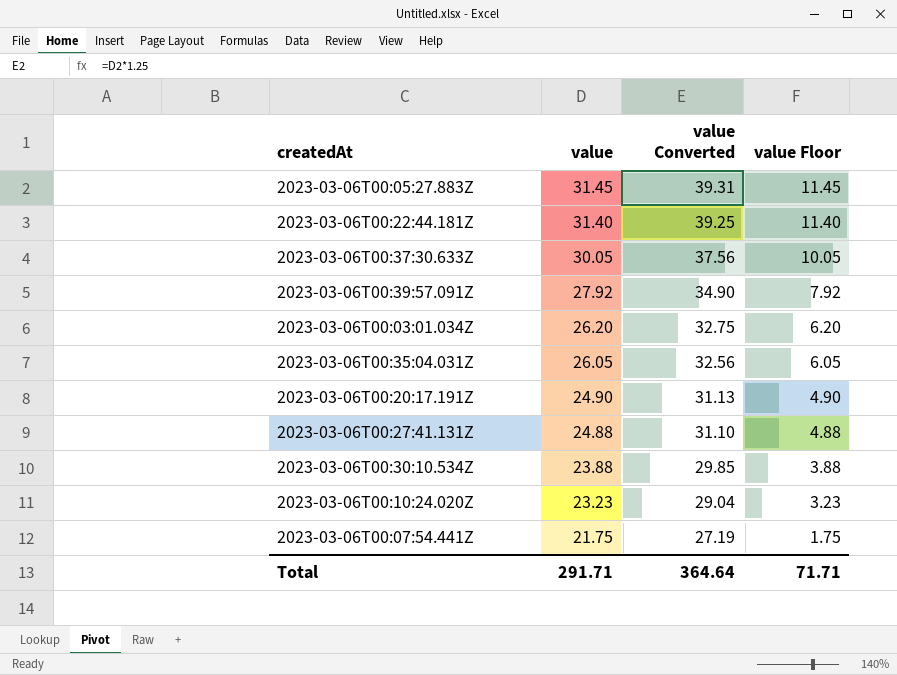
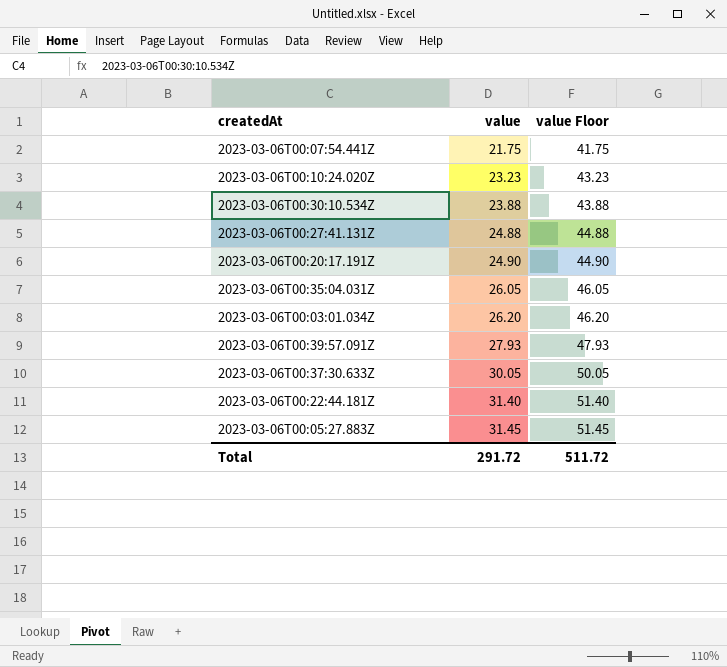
row order: value descending -> value ascending
column value Converted | formula: [value] * 1.25 -> none
column value Floor | formula: [value] - 20 -> [value] + 20
2023-03-06T00:39:57.091Z | value: 27.92 -> 27.93
Total | value: 291.71 -> 291.72
Total | value Floor: 71.71 -> 511.72

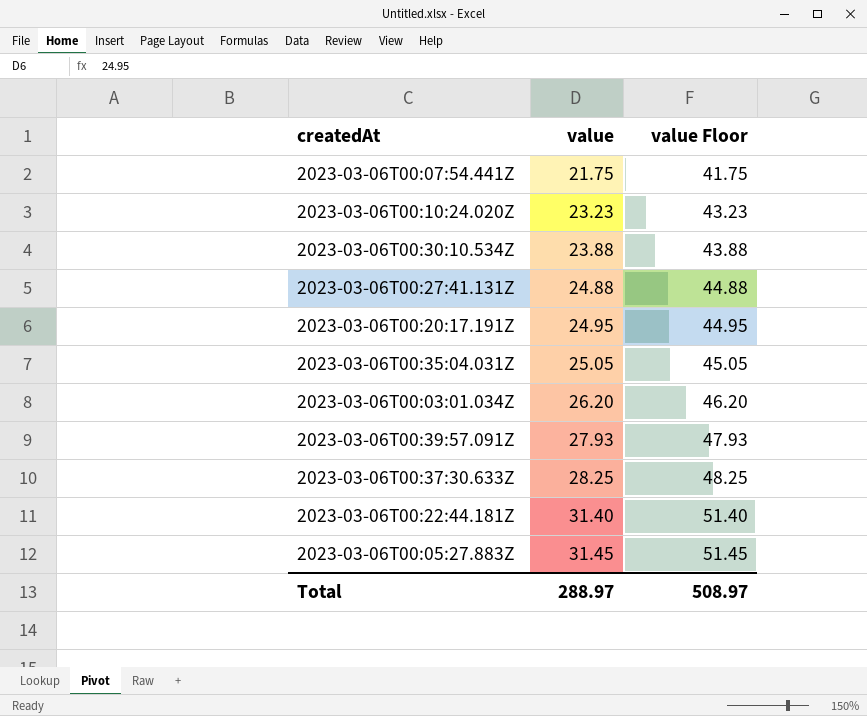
2023-03-06T00:20:17.191Z | value: 24.90 -> 24.95
2023-03-06T00:20:17.191Z | value Floor: 44.90 -> 44.95
2023-03-06T00:35:04.031Z | value: 26.05 -> 25.05
2023-03-06T00:35:04.031Z | value Floor: 46.05 -> 45.05
2023-03-06T00:37:30.633Z | value: 30.05 -> 28.25
2023-03-06T00:37:30.633Z | value Floor: 50.05 -> 48.25
Total | value: 291.72 -> 288.97
Total | value Floor: 511.72 -> 508.97

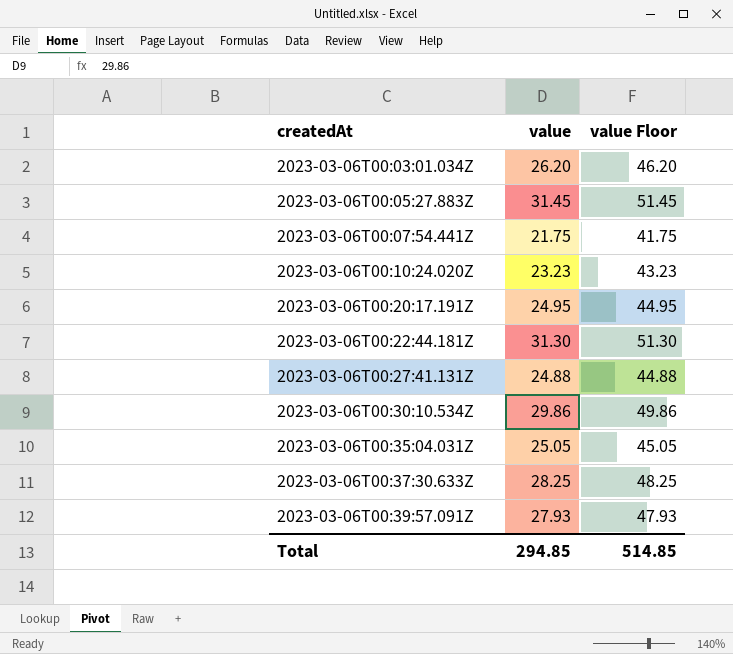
row order: value ascending -> createdAt ascending
2023-03-06T00:22:44.181Z | value: 31.40 -> 31.30
2023-03-06T00:22:44.181Z | value Floor: 51.40 -> 51.30
2023-03-06T00:30:10.534Z | value: 23.88 -> 29.86
2023-03-06T00:30:10.534Z | value Floor: 43.88 -> 49.86
Total | value: 288.97 -> 294.85
Total | value Floor: 508.97 -> 514.85

